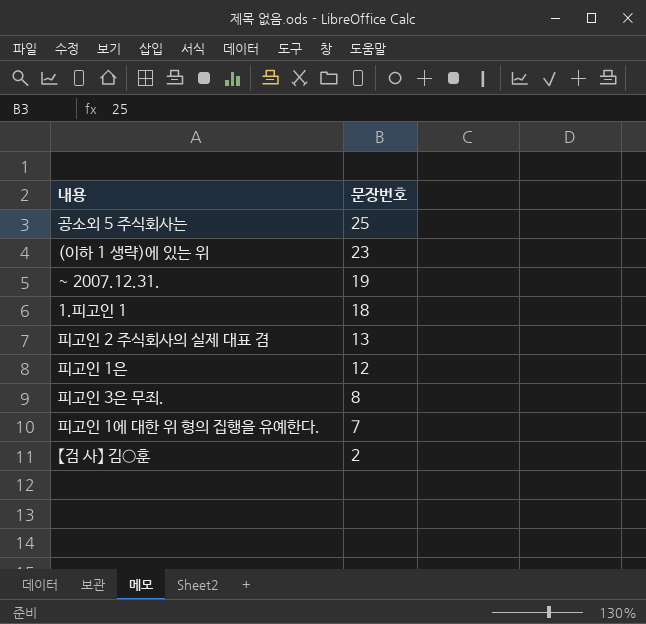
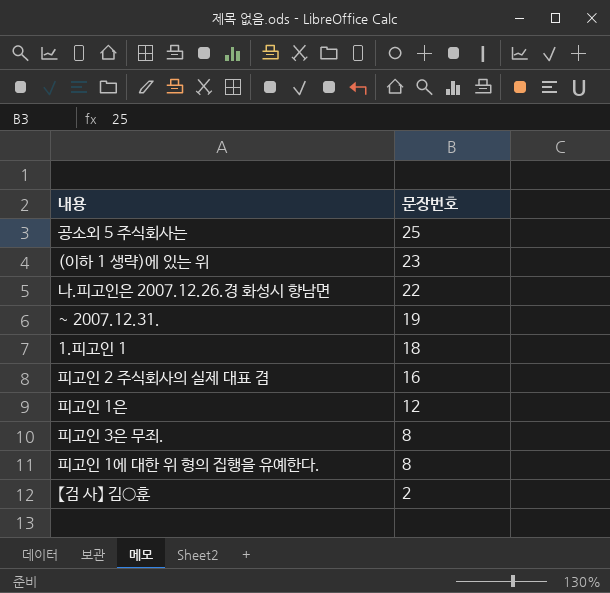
row 나.피고인은 2007.12.26.경 화성시 향남면: none -> 22
피고인 2 주식회사의 실제 대표 겸 | 문장번호: 13 -> 16
피고인 1에 대한 위 형의 집행을 유예한다. | 문장번호: 7 -> 8

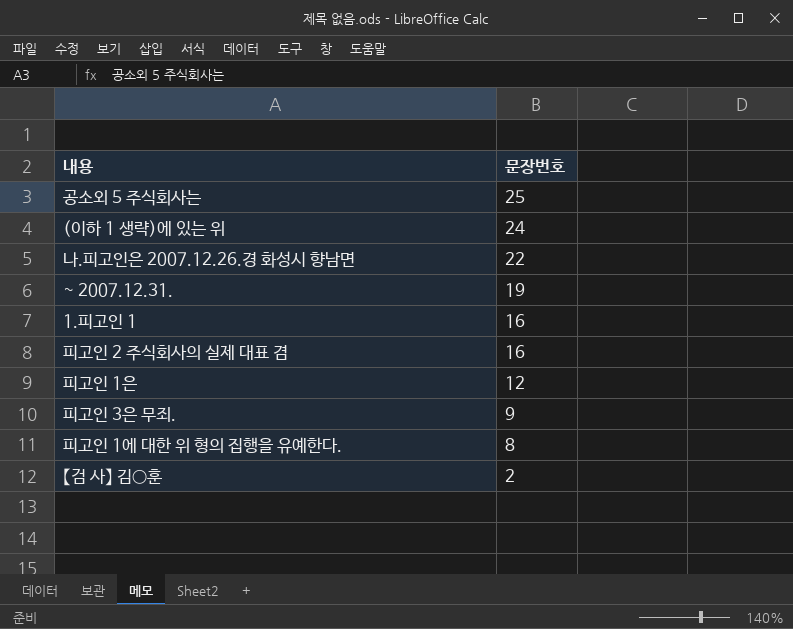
(이하 1 생략)에 있는 위 | 문장번호: 23 -> 24
1.피고인 1 | 문장번호: 18 -> 16
피고인 3은 무죄. | 문장번호: 8 -> 9

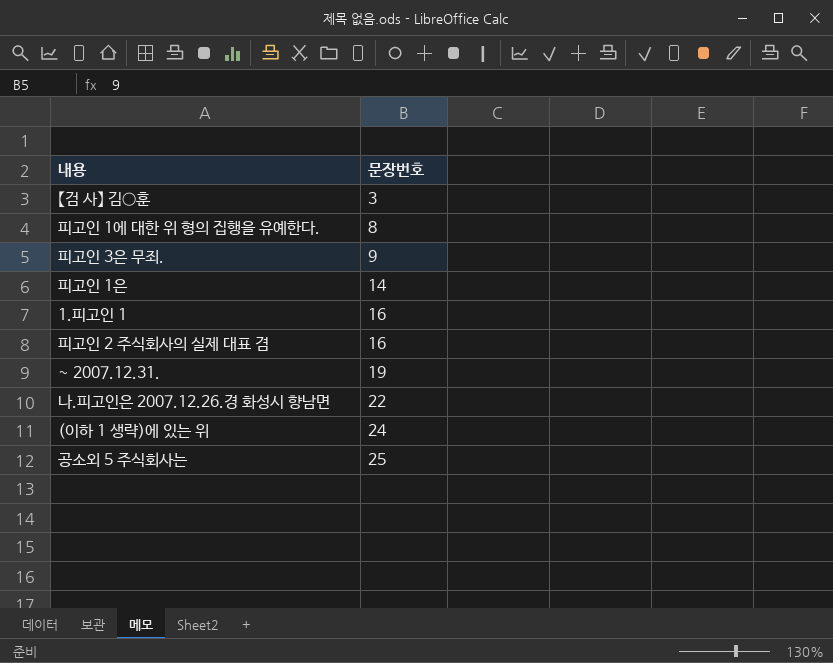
row order: 문장번호 descending -> 문장번호 ascending
【검 사】 김○훈 | 문장번호: 2 -> 3
피고인 1은 | 문장번호: 12 -> 14

